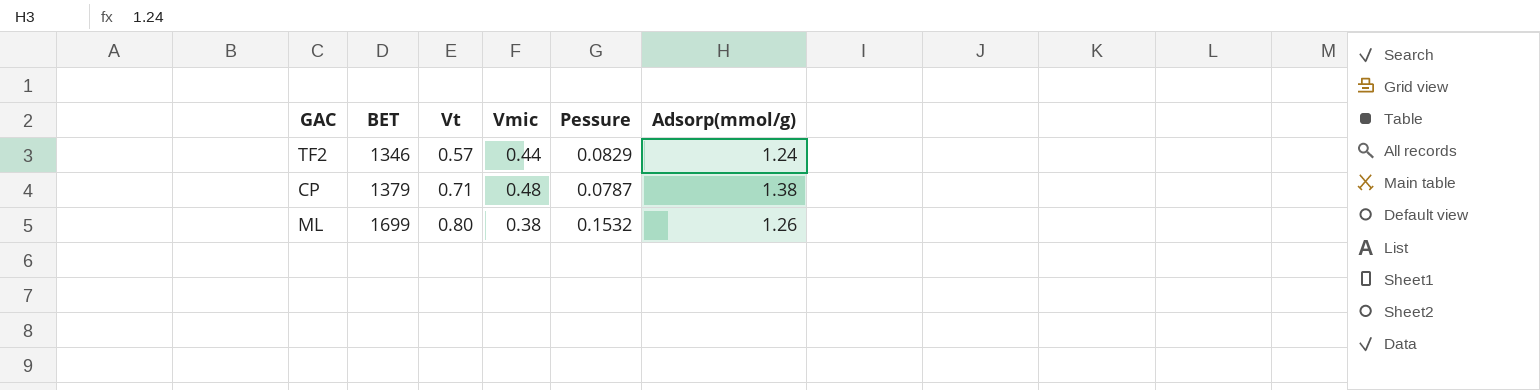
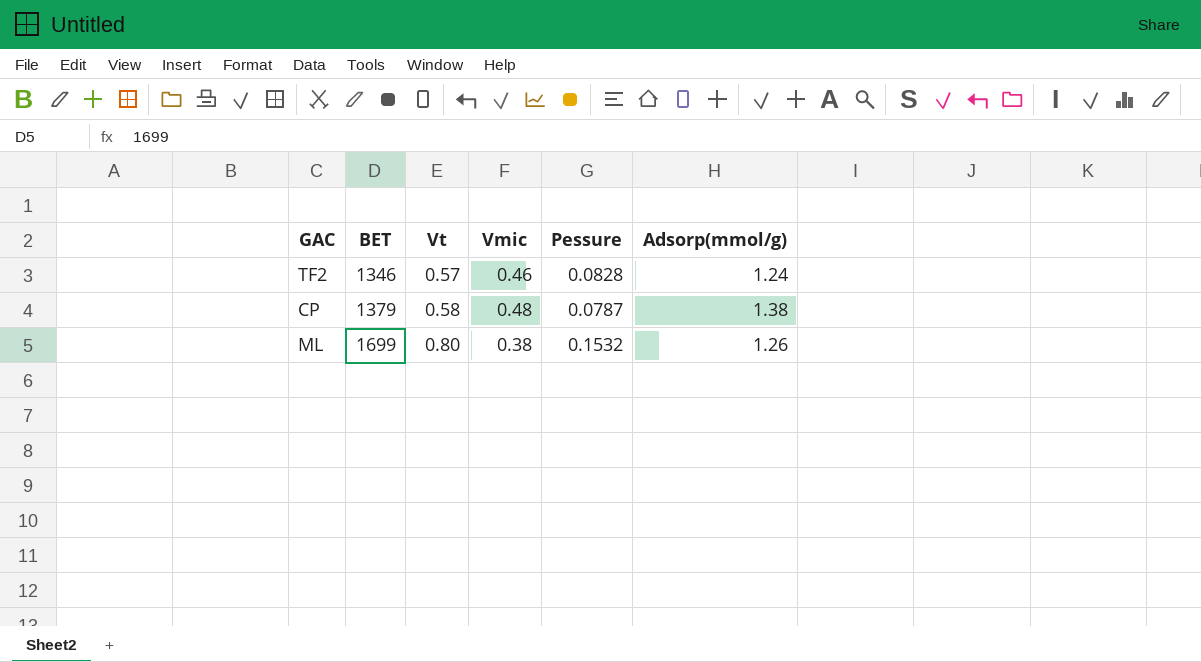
TF2 | Vmic: 0.44 -> 0.46
TF2 | Pessure: 0.0829 -> 0.0828
CP | Vt: 0.71 -> 0.58

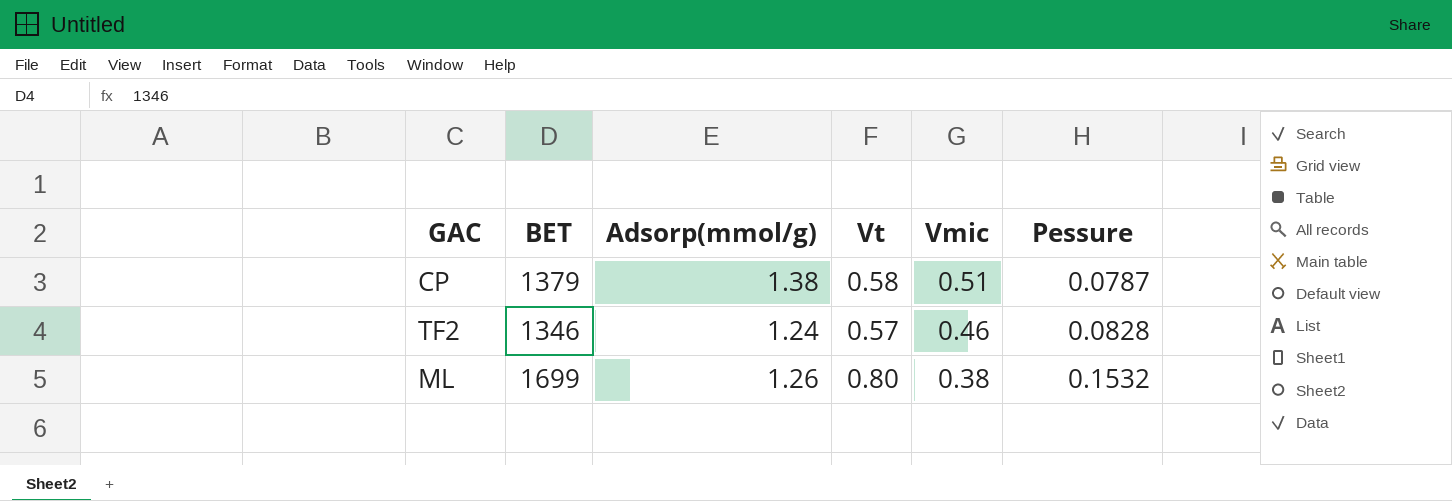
row order: BET ascending -> Vmic descending
column Adsorp(mmol/g) | position: 6 -> 3
CP | Vmic: 0.48 -> 0.51

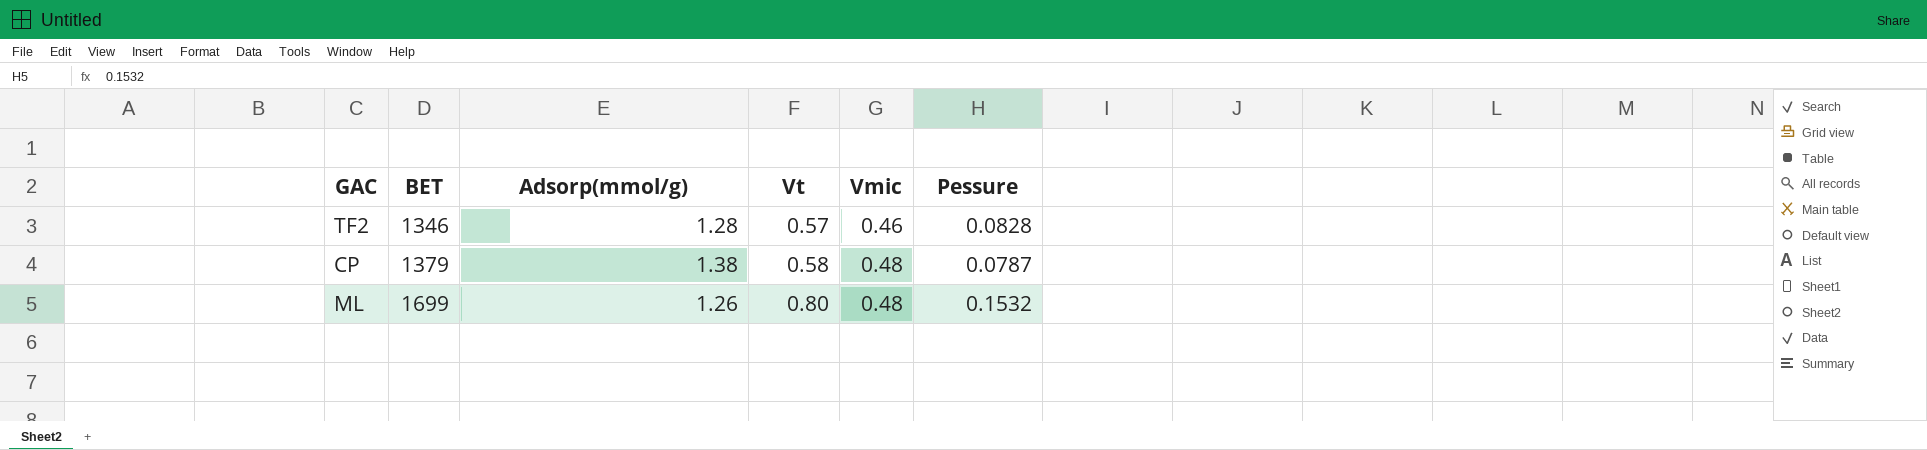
row order: Vmic descending -> BET ascending
TF2 | Adsorp(mmol/g): 1.24 -> 1.28
CP | Vmic: 0.51 -> 0.48
ML | Vmic: 0.38 -> 0.48

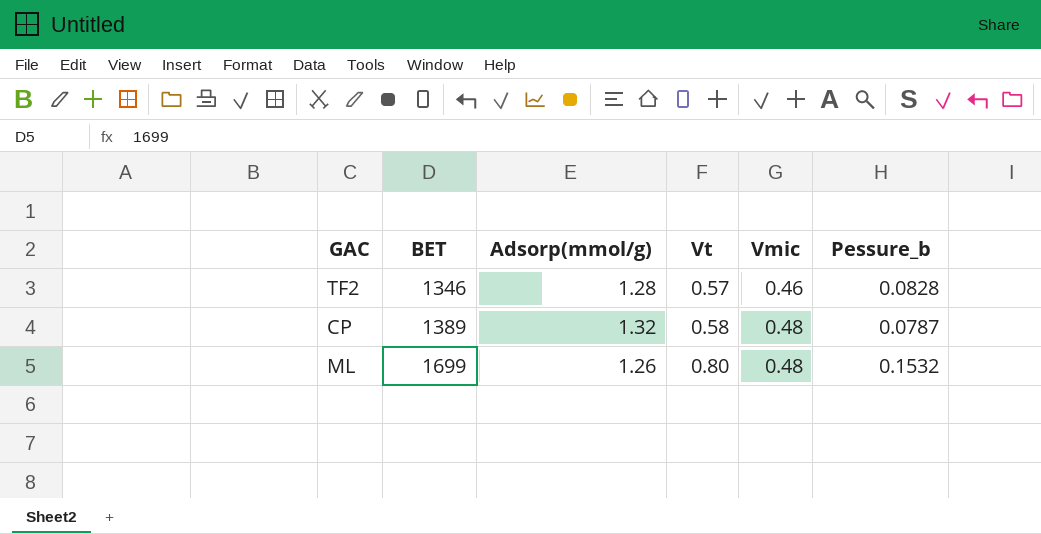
column name: Pessure -> Pessure_b
CP | BET: 1379 -> 1389
CP | Adsorp(mmol/g): 1.38 -> 1.32

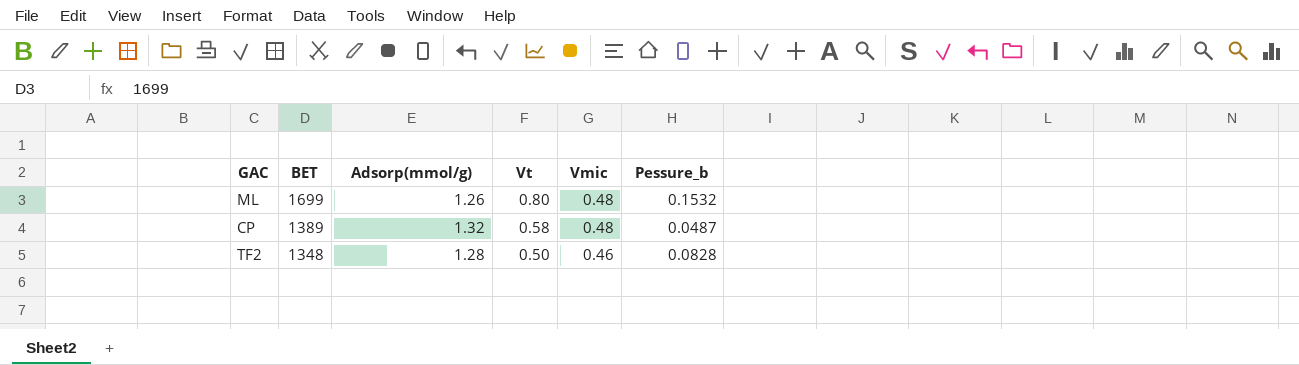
row order: BET ascending -> BET descending
CP | Pessure_b: 0.0787 -> 0.0487
TF2 | BET: 1346 -> 1348
TF2 | Vt: 0.57 -> 0.50

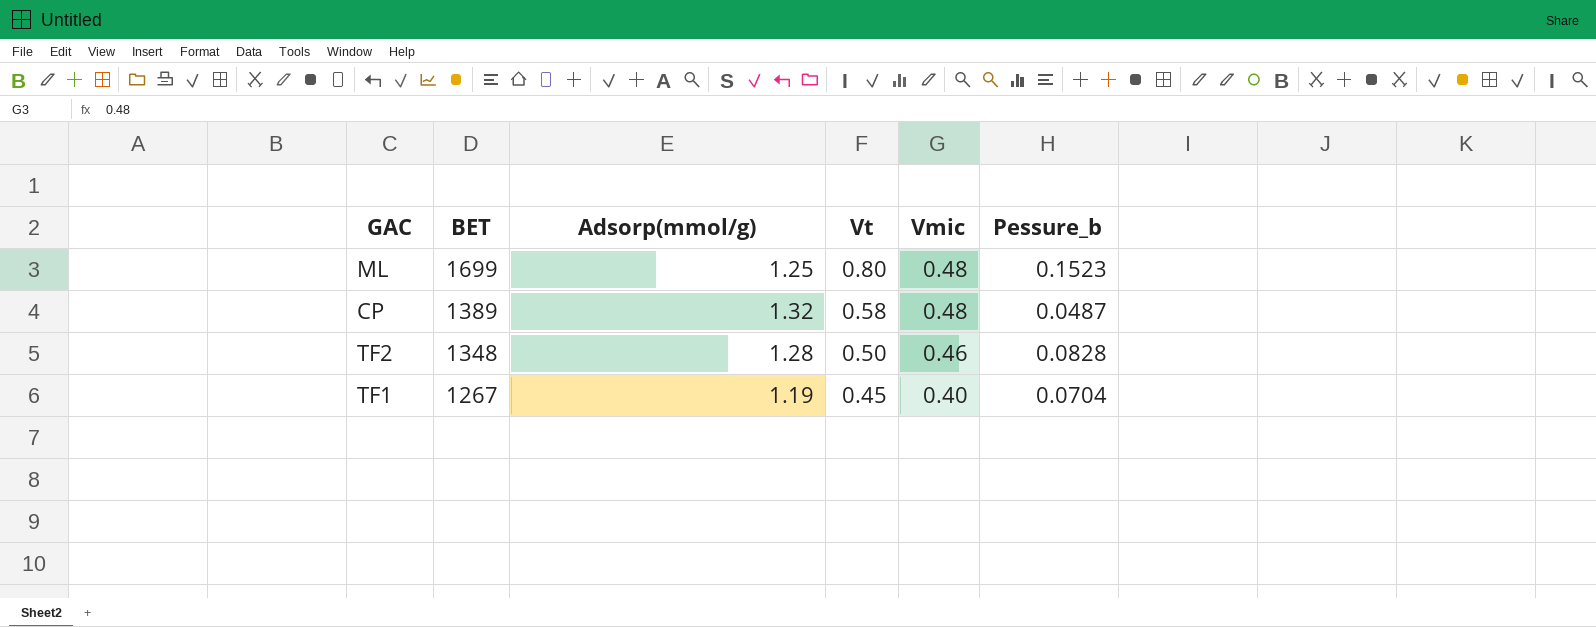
ML | Adsorp(mmol/g): 1.26 -> 1.25
ML | Pessure_b: 0.1532 -> 0.1523
row TF1: none -> 1267 | 1.19 | 0.45 | 0.40 | 0.0704

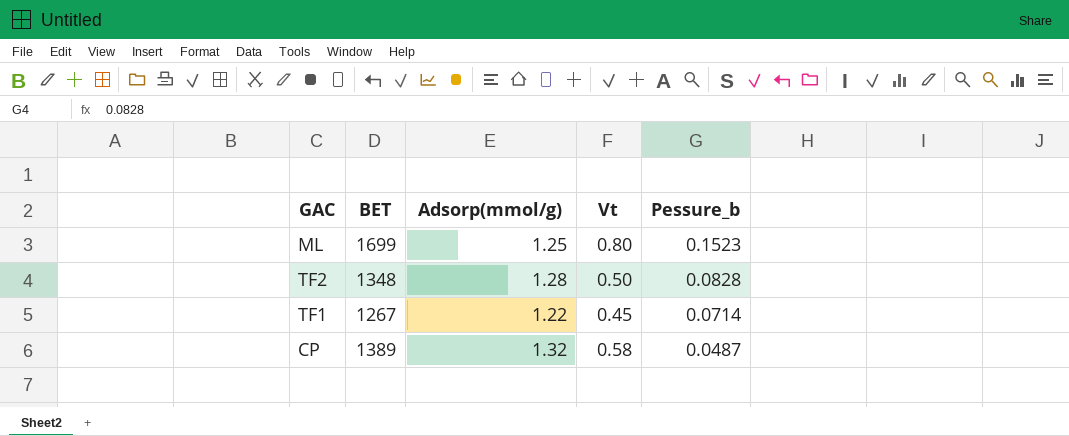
row order: BET descending -> Pessure_b descending
column Vmic | position: 5 -> none
TF1 | Adsorp(mmol/g): 1.19 -> 1.22
TF1 | Pessure_b: 0.0704 -> 0.0714

